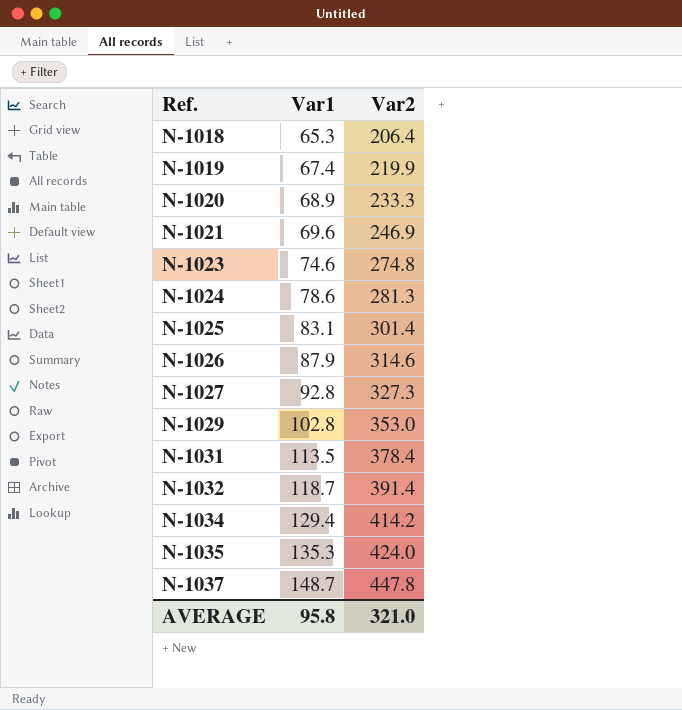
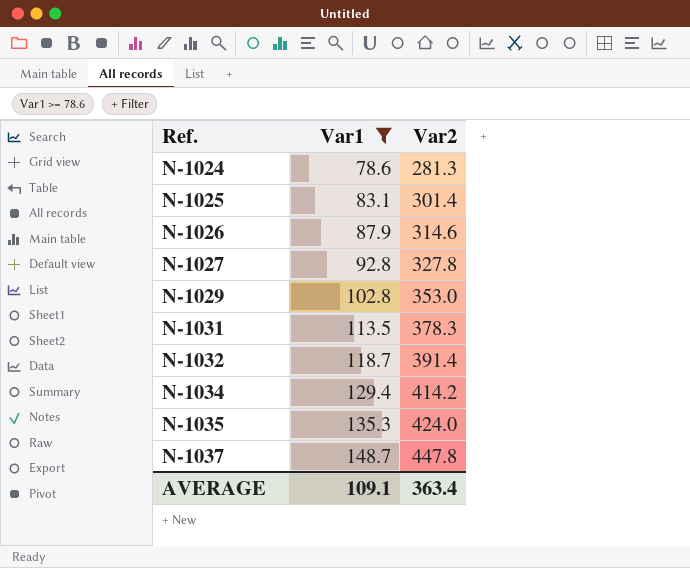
filter: none -> Var1 >= 78.6
N-1027 | Var2: 327.3 -> 327.8
N-1031 | Var2: 378.4 -> 378.3
AVERAGE | Var1: 95.8 -> 109.1
AVERAGE | Var2: 321.0 -> 363.4

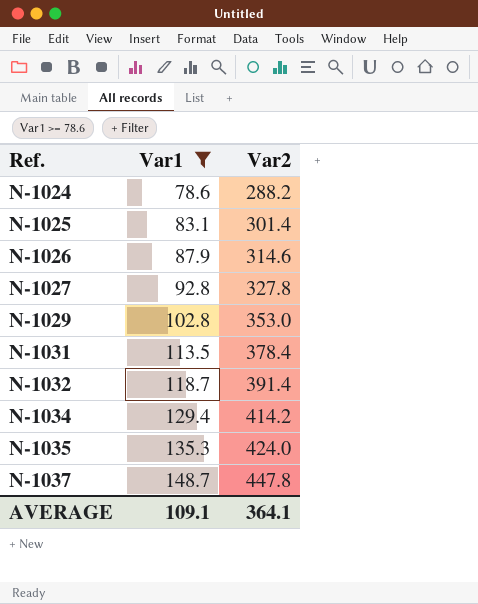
N-1024 | Var2: 281.3 -> 288.2
N-1031 | Var2: 378.3 -> 378.4
AVERAGE | Var2: 363.4 -> 364.1

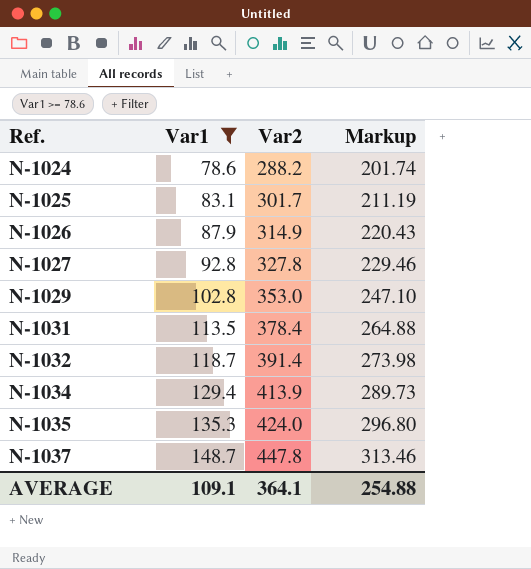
column Markup | formula: none -> [Var2] * 0.7
N-1025 | Var2: 301.4 -> 301.7
N-1026 | Var2: 314.6 -> 314.9
N-1034 | Var2: 414.2 -> 413.9

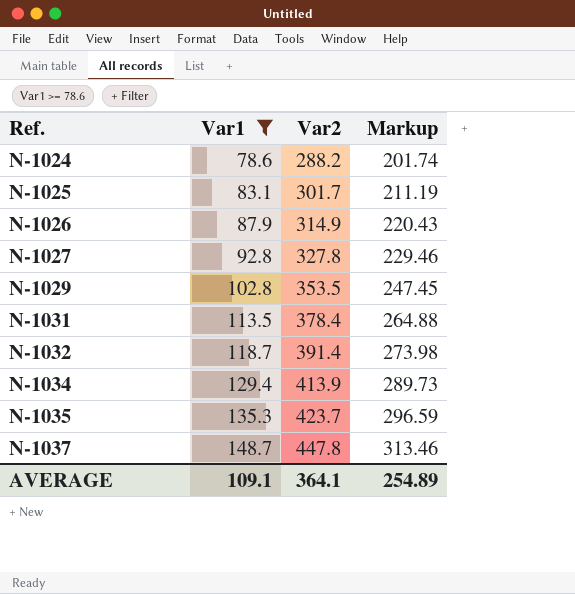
N-1029 | Var2: 353.0 -> 353.5
N-1029 | Markup: 247.10 -> 247.45
N-1035 | Var2: 424.0 -> 423.7
N-1035 | Markup: 296.80 -> 296.59
AVERAGE | Markup: 254.88 -> 254.89

